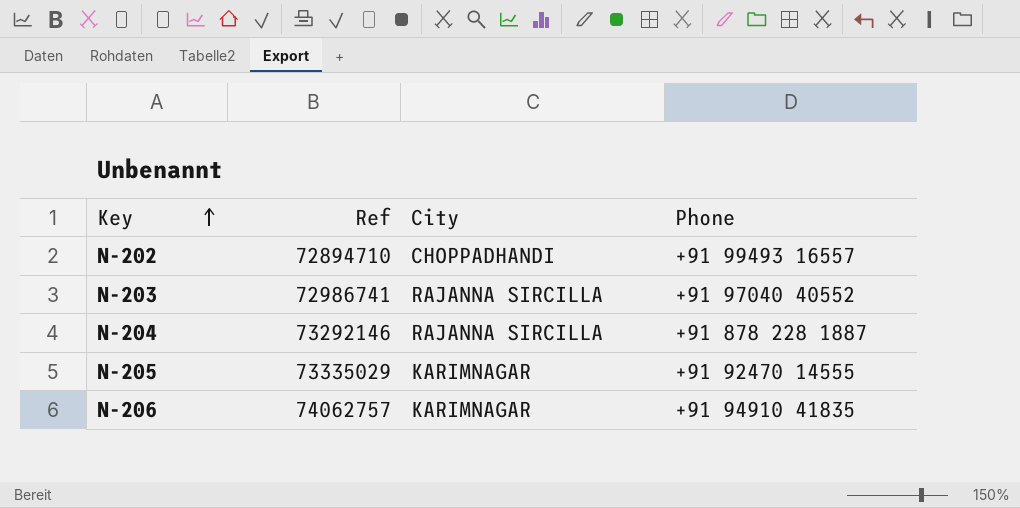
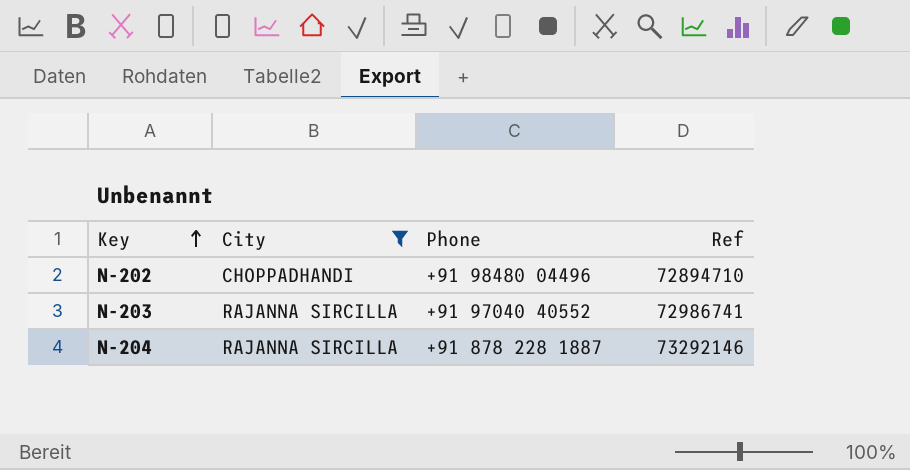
filter: none -> City != KARIMNAGAR
column Ref | position: 2 -> 4
N-202 | Phone: +91 99493 16557 -> +91 98480 04496

